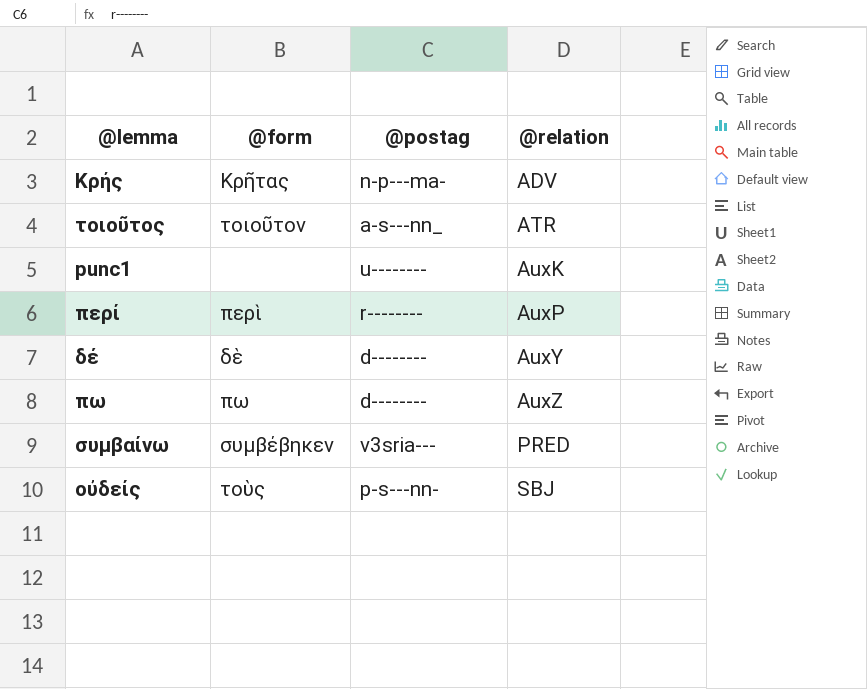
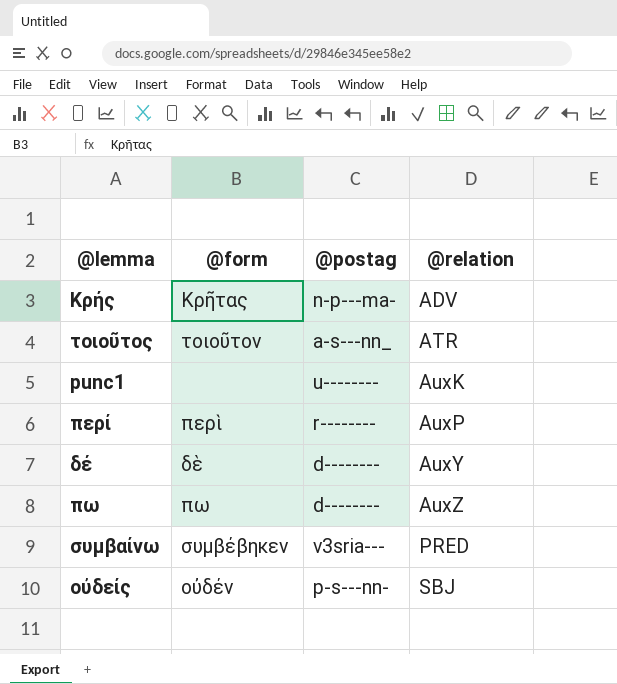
οὐδείς | @form: τοὺς -> οὐδέν

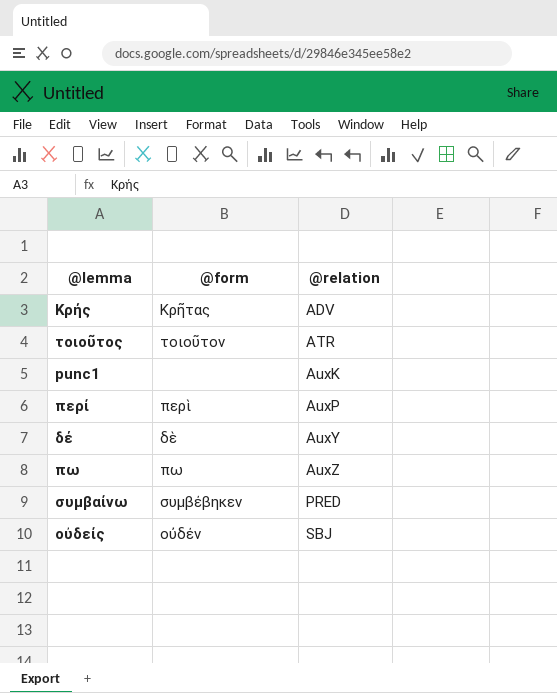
column @postag | position: 3 -> none

